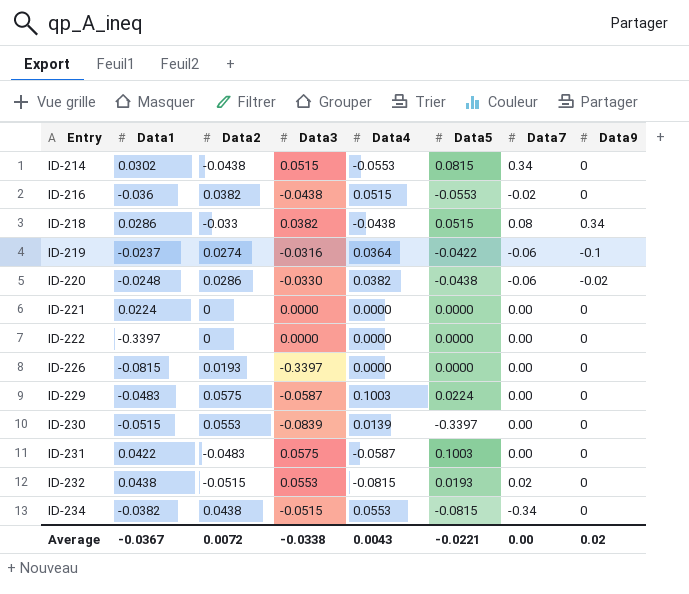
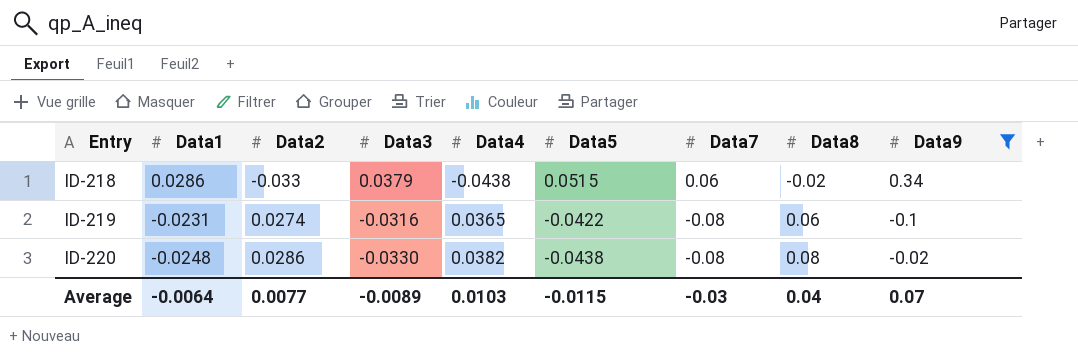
filter: none -> Data9 != 0
column Data8 | position: none -> 8
ID-218 | Data3: 0.0382 -> 0.0379
ID-218 | Data7: 0.08 -> 0.06
ID-219 | Data1: -0.0237 -> -0.0231
ID-219 | Data4: 0.0364 -> 0.0365
ID-219 | Data7: -0.06 -> -0.08
ID-220 | Data7: -0.06 -> -0.08
Average | Data1: -0.0367 -> -0.0064
Average | Data2: 0.0072 -> 0.0077
Average | Data3: -0.0338 -> -0.0089
Average | Data4: 0.0043 -> 0.0103
Average | Data5: -0.0221 -> -0.0115
Average | Data7: 0.00 -> -0.03
Average | Data9: 0.02 -> 0.07

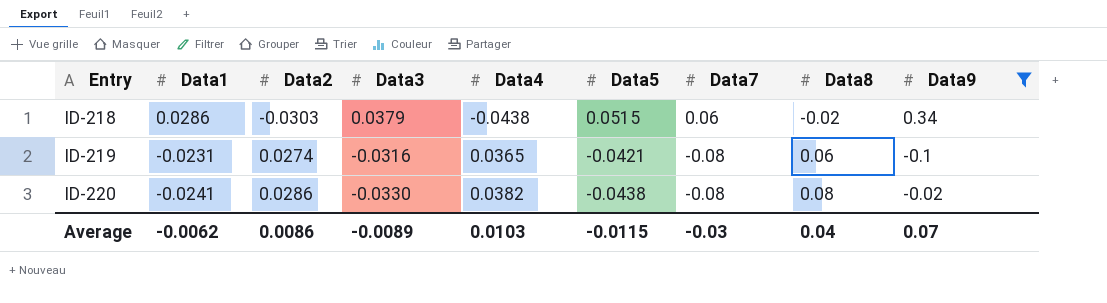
ID-218 | Data2: -0.033 -> -0.0303
ID-219 | Data5: -0.0422 -> -0.0421
ID-220 | Data1: -0.0248 -> -0.0241
Average | Data1: -0.0064 -> -0.0062
Average | Data2: 0.0077 -> 0.0086

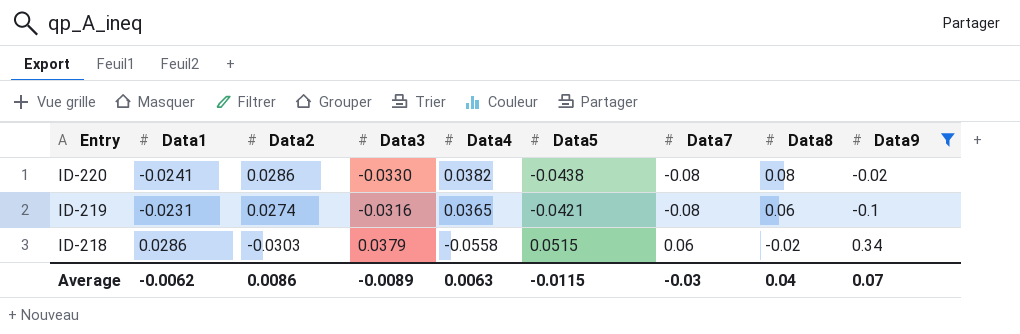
row order: Entry ascending -> Entry descending
ID-218 | Data4: -0.0438 -> -0.0558
Average | Data4: 0.0103 -> 0.0063

